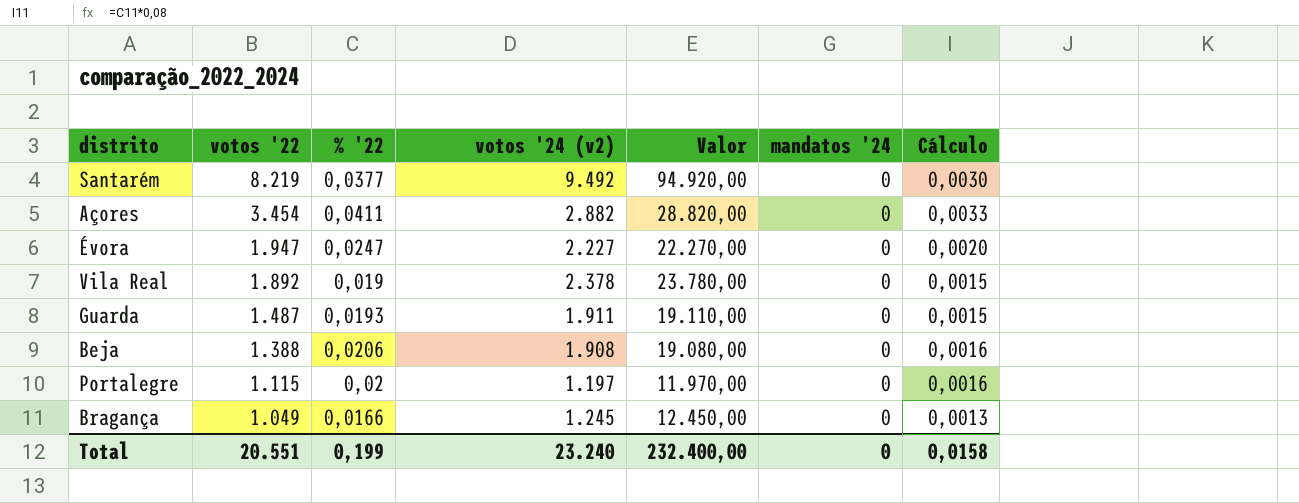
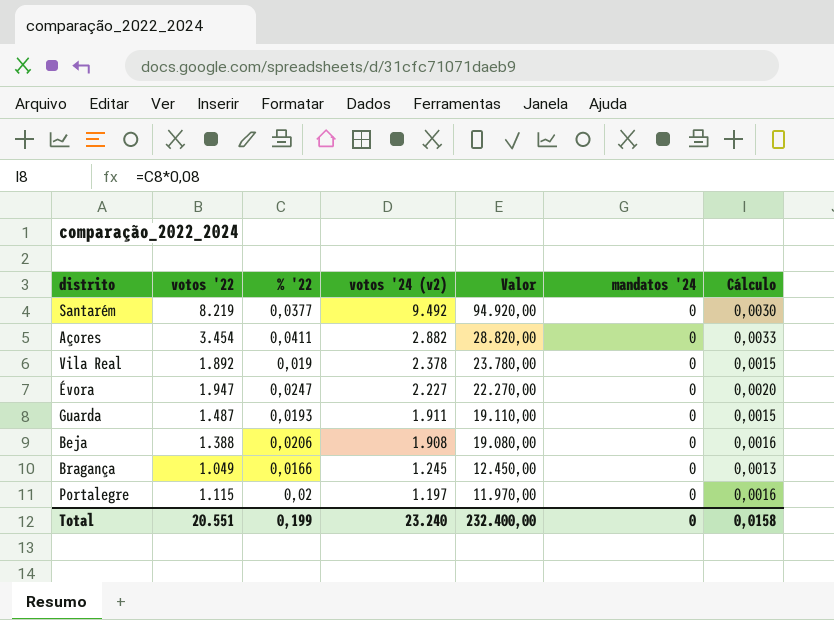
row order: votos '22 descending -> votos '24 (v2) descending

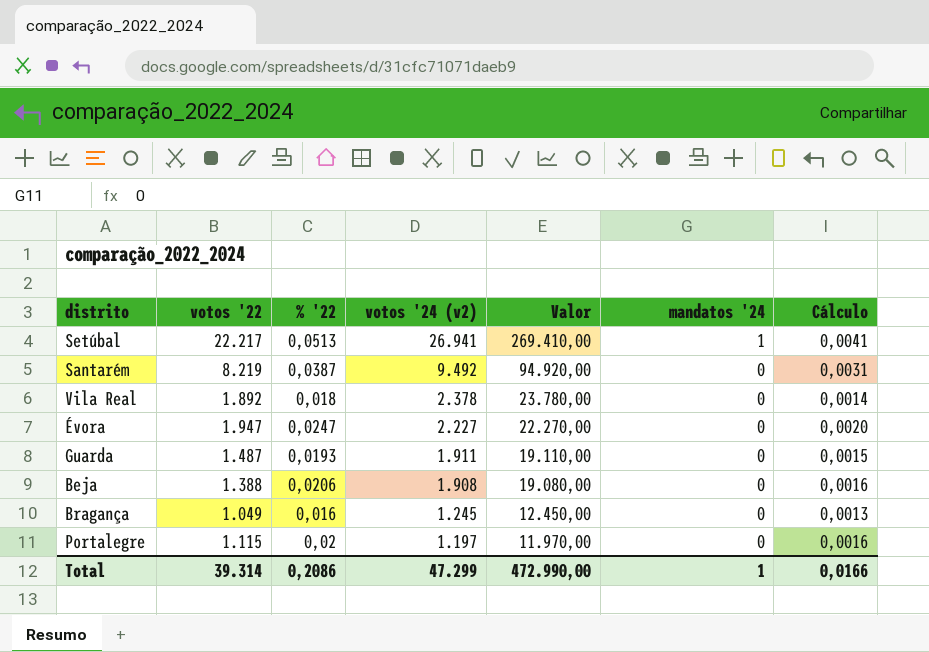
row Açores: 3.454 | 0,0411 | 2.882 | 28.820,00 | 0 | 0,0033 -> none
row Setúbal: none -> 22.217 | 0,0513 | 26.941 | 269.410,00 | 1 | 0,0041
Santarém | % '22: 0,0377 -> 0,0387
Santarém | Cálculo: 0,0030 -> 0,0031
Vila Real | % '22: 0,019 -> 0,018
Vila Real | Cálculo: 0,0015 -> 0,0014
Bragança | % '22: 0,0166 -> 0,016
Total | votos '22: 20.551 -> 39.314
Total | % '22: 0,199 -> 0,2086
Total | votos '24 (v2): 23.240 -> 47.299
Total | Valor: 232.400,00 -> 472.990,00
Total | mandatos '24: 0 -> 1
Total | Cálculo: 0,0158 -> 0,0166

